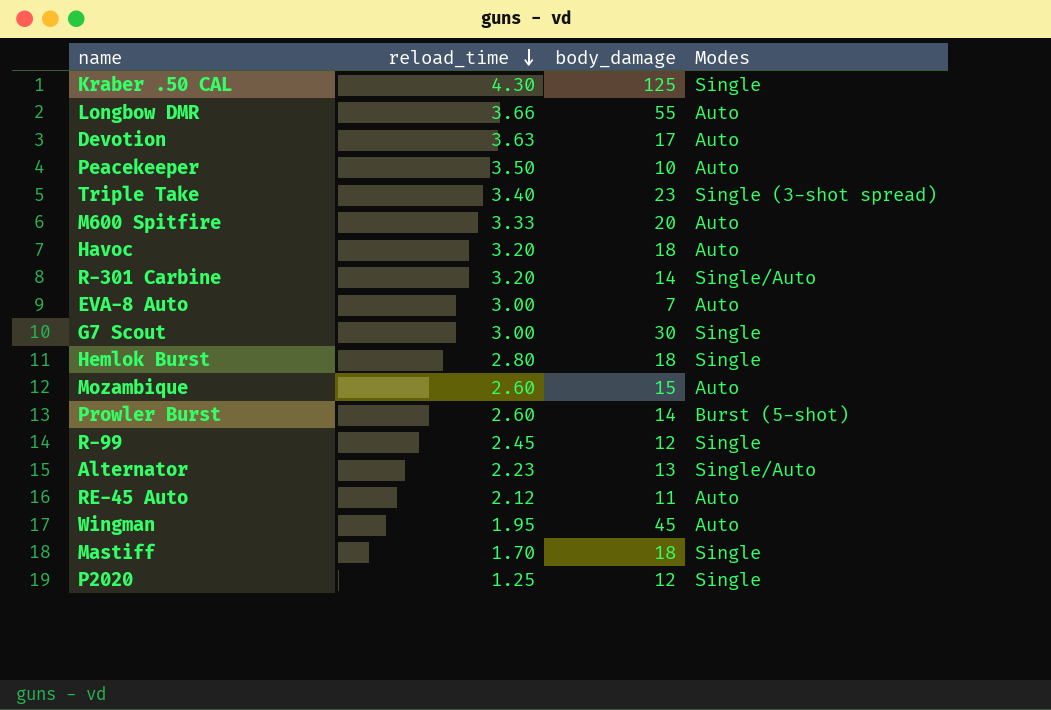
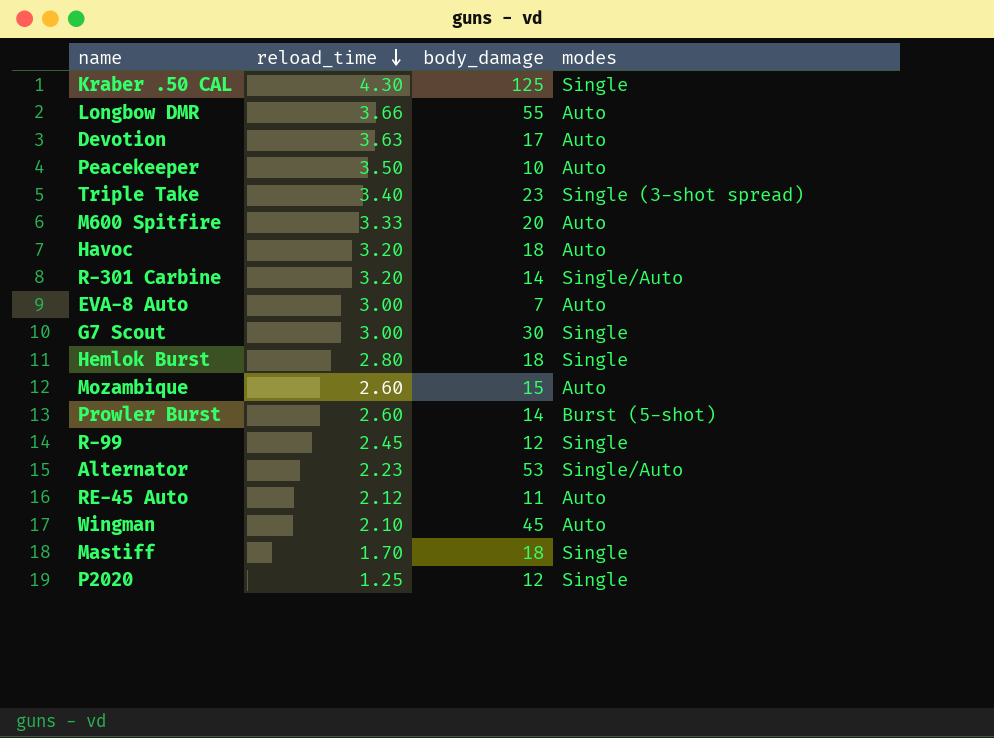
column name: Modes -> modes
Alternator | body_damage: 13 -> 53
Wingman | reload_time: 1.95 -> 2.10

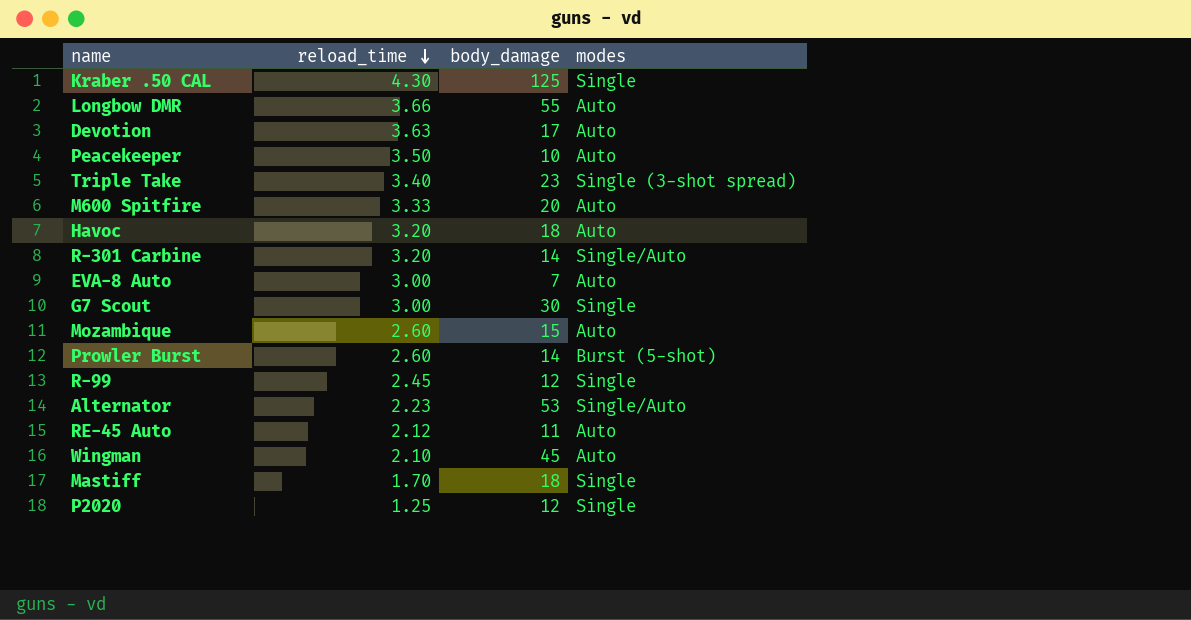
row Hemlok Burst: 2.80 | 18 | Single -> none

